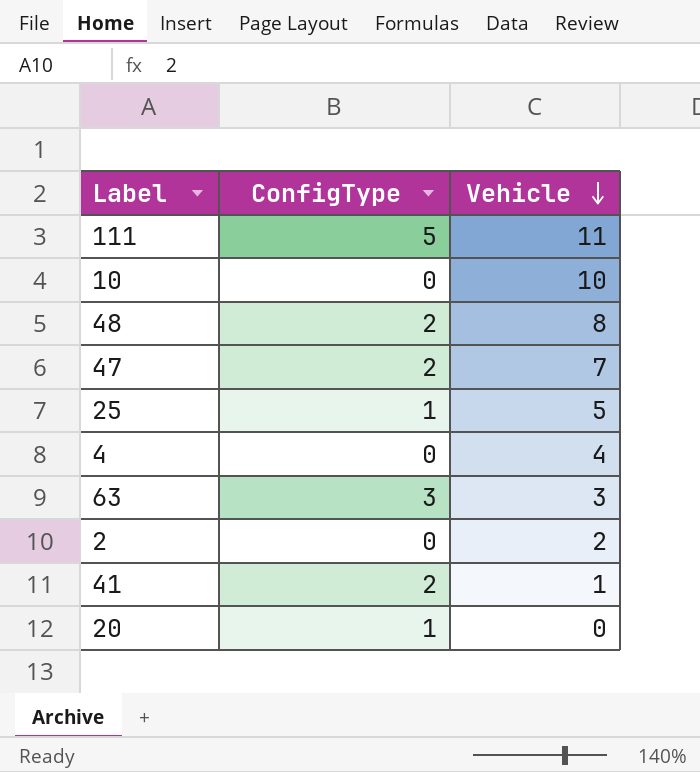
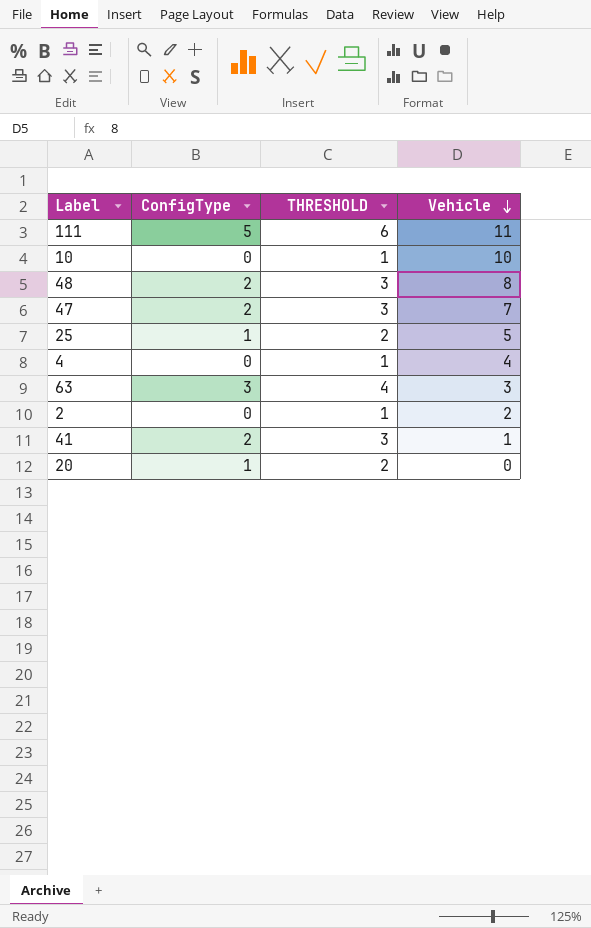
column THRESHOLD | formula: none -> [ConfigType] + 1

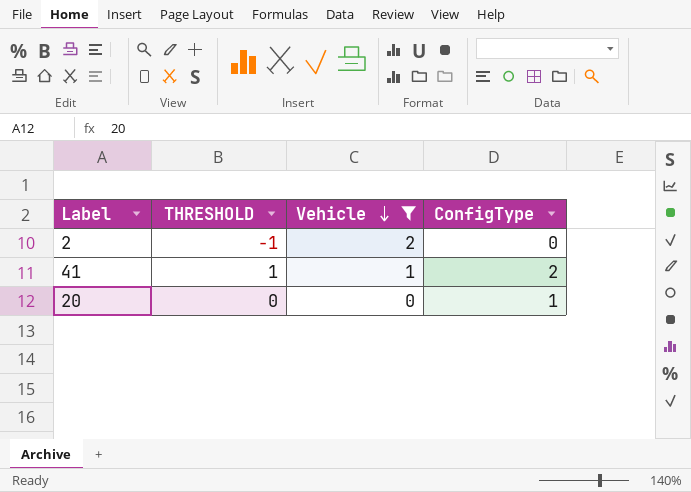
filter: none -> Vehicle <= 2
column THRESHOLD | formula: [ConfigType] + 1 -> [ConfigType] - 1
column ConfigType | position: 2 -> 4

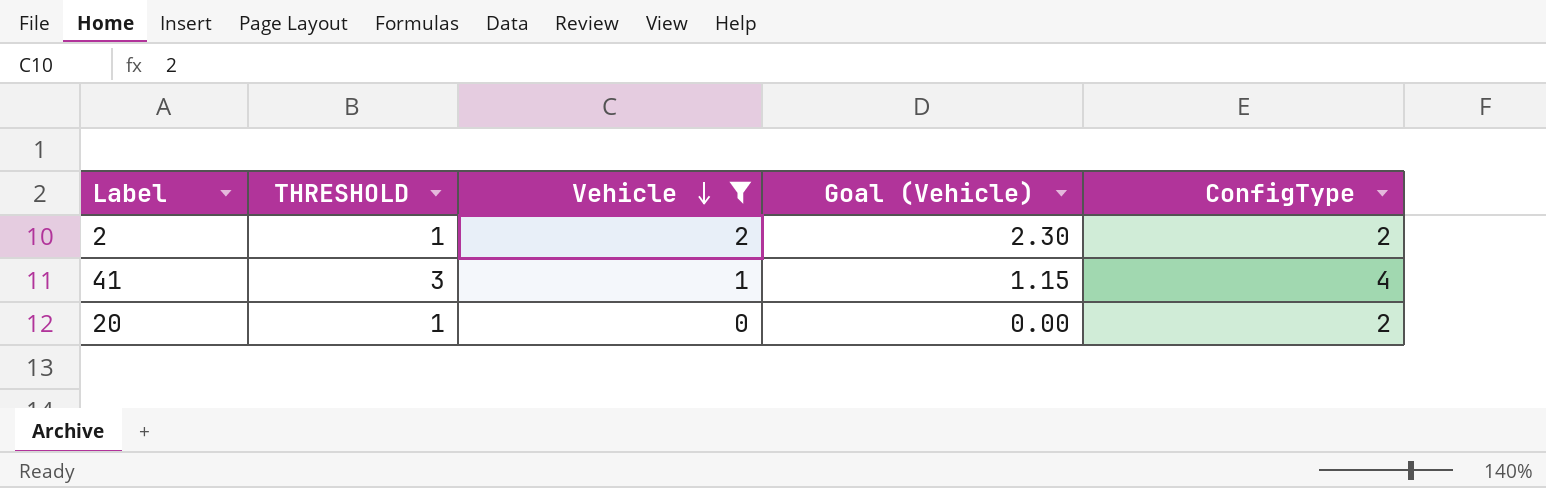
column Goal (Vehicle) | formula: none -> [Vehicle] * 1.15
2 | THRESHOLD: -1 -> 1
2 | ConfigType: 0 -> 2
41 | THRESHOLD: 1 -> 3
41 | ConfigType: 2 -> 4
20 | THRESHOLD: 0 -> 1
20 | ConfigType: 1 -> 2

